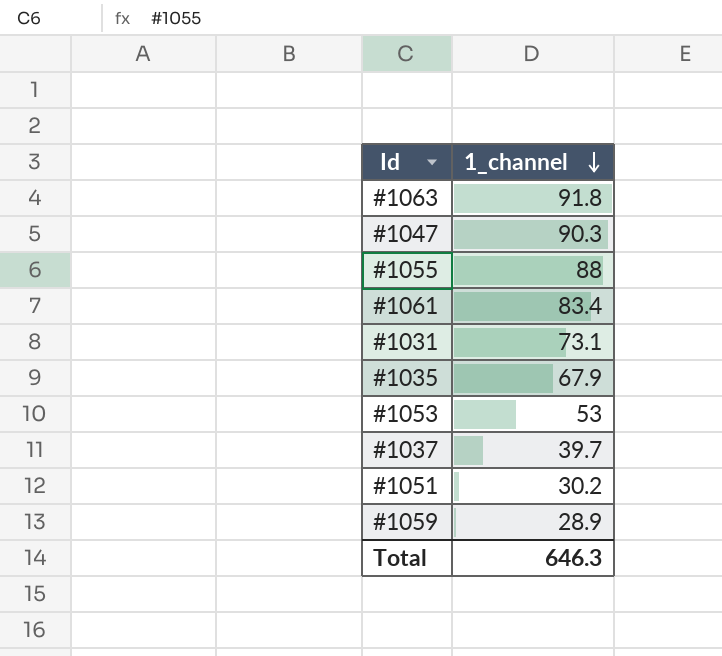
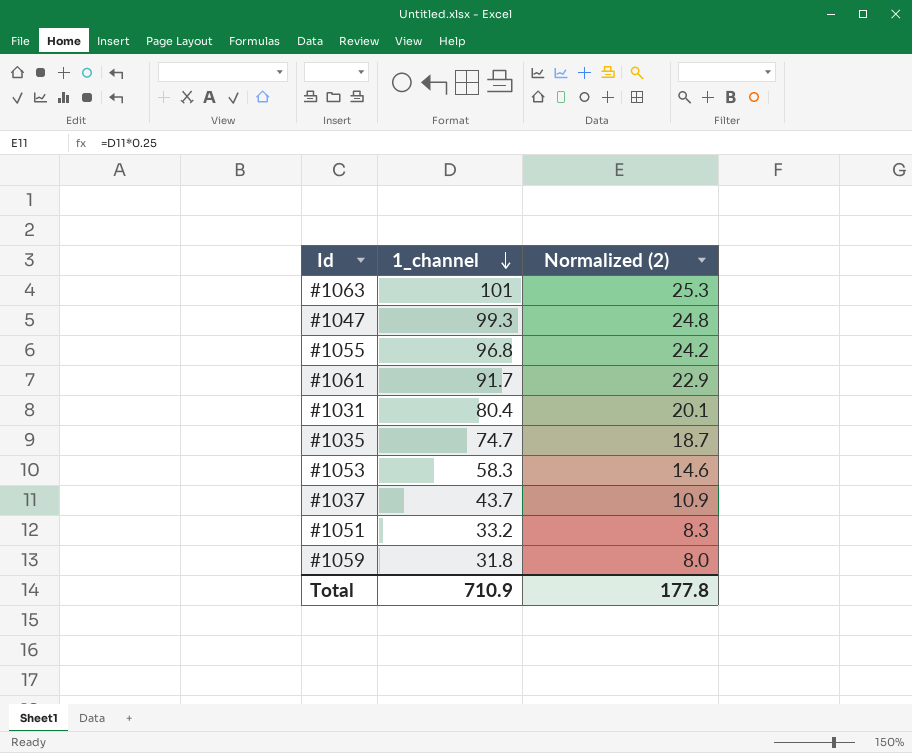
column Normalized (2) | formula: none -> [1_channel] * 0.25
#1063 | 1_channel: 91.8 -> 101
#1047 | 1_channel: 90.3 -> 99.3
#1055 | 1_channel: 88 -> 96.8
#1061 | 1_channel: 83.4 -> 91.7
#1031 | 1_channel: 73.1 -> 80.4
#1035 | 1_channel: 67.9 -> 74.7
#1053 | 1_channel: 53 -> 58.3
#1037 | 1_channel: 39.7 -> 43.7
#1051 | 1_channel: 30.2 -> 33.2
#1059 | 1_channel: 28.9 -> 31.8
Total | 1_channel: 646.3 -> 710.9

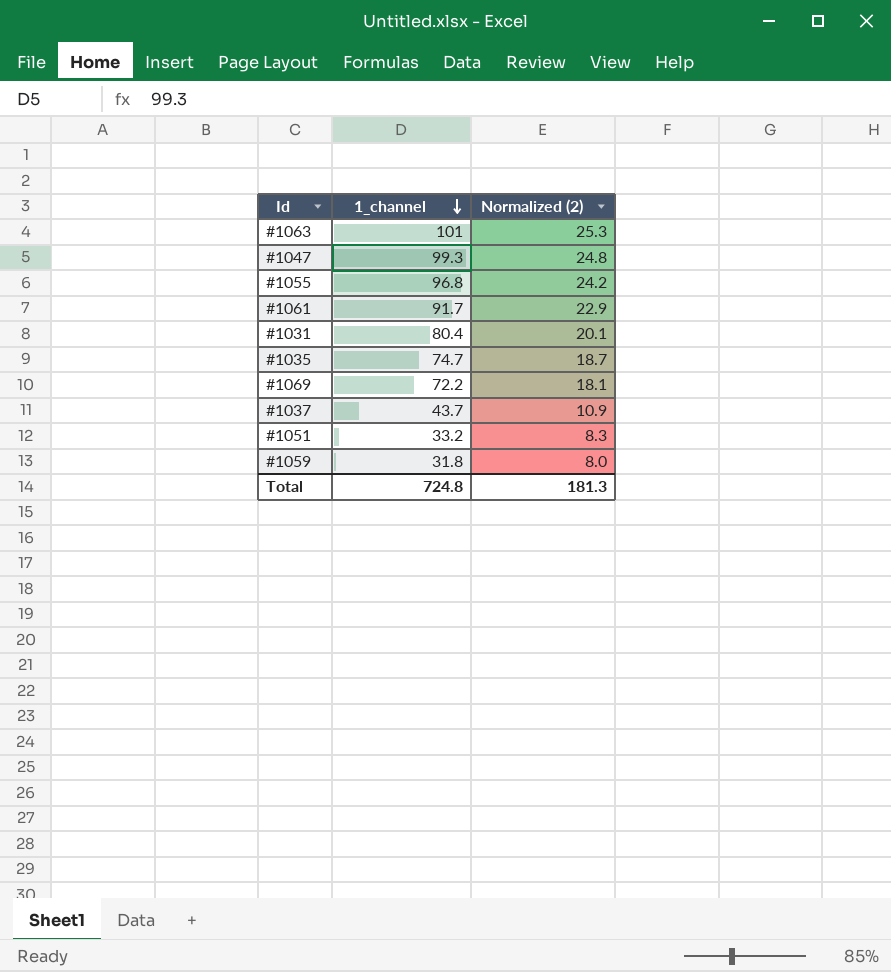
row #1053: 58.3 | 14.6 -> none
row #1069: none -> 72.2 | 18.1
Total | 1_channel: 710.9 -> 724.8
Total | Normalized (2): 177.8 -> 181.3

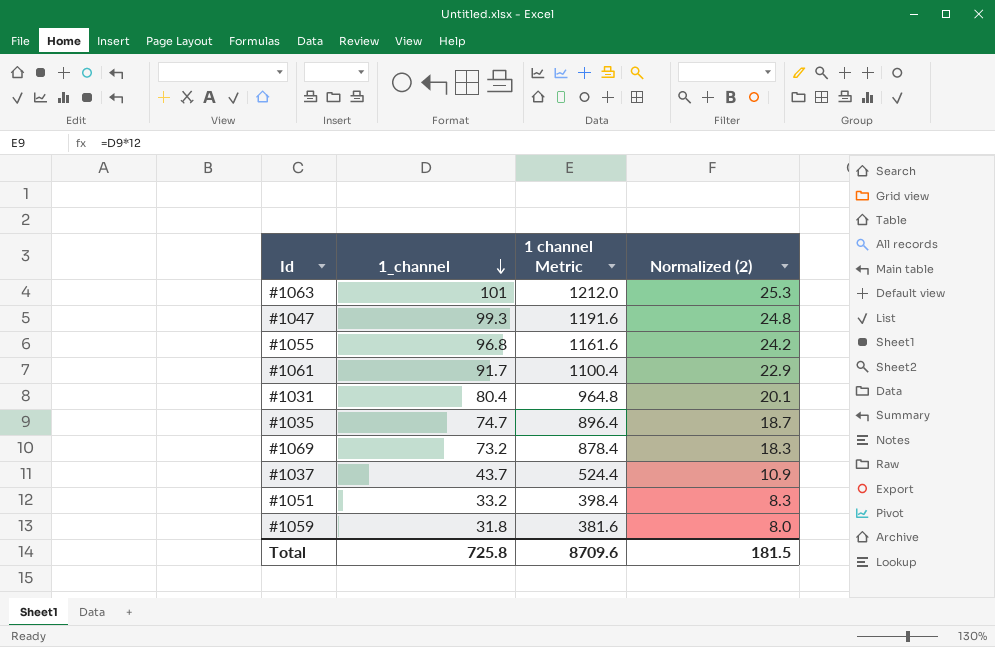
column 1 channel Metric | formula: none -> [1_channel] * 12
#1069 | 1_channel: 72.2 -> 73.2
#1069 | Normalized (2): 18.1 -> 18.3
Total | 1_channel: 724.8 -> 725.8
Total | Normalized (2): 181.3 -> 181.5

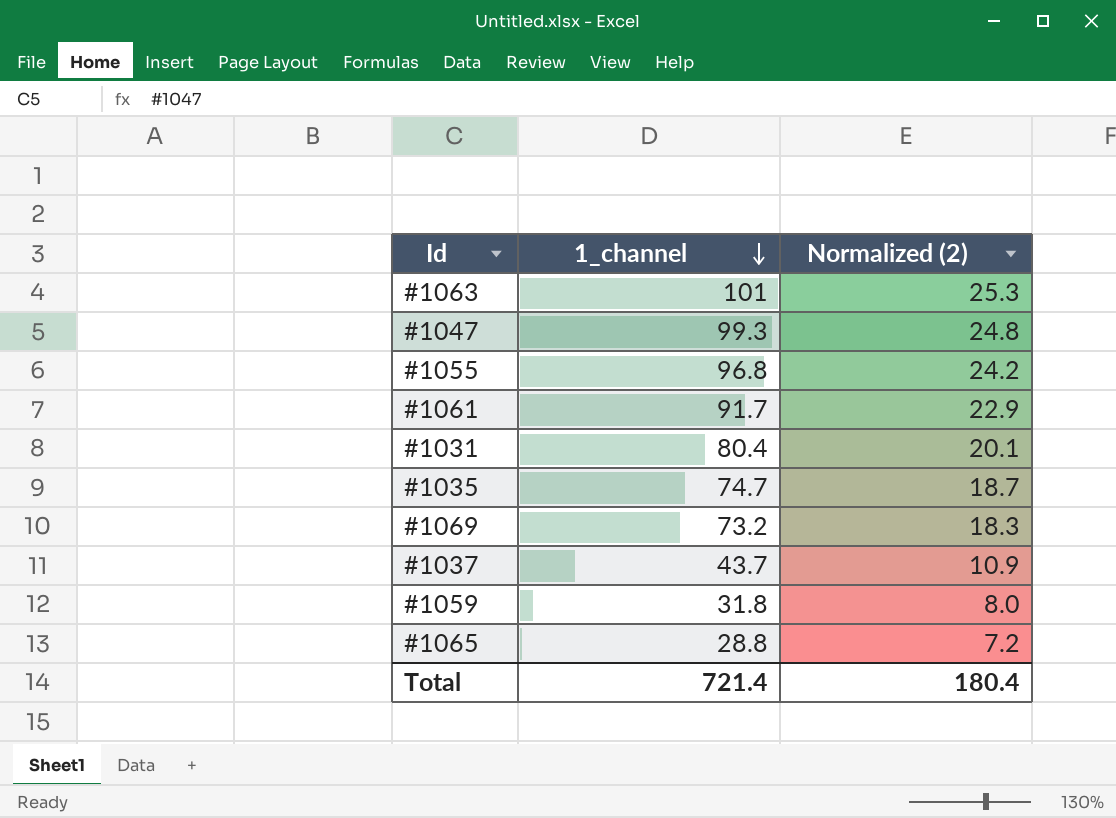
column 1 channel Metric | formula: [1_channel] * 12 -> none
row #1051: 33.2 | 398.4 | 8.3 -> none
row #1065: none -> 28.8 | 7.2
Total | 1_channel: 725.8 -> 721.4
Total | Normalized (2): 181.5 -> 180.4

